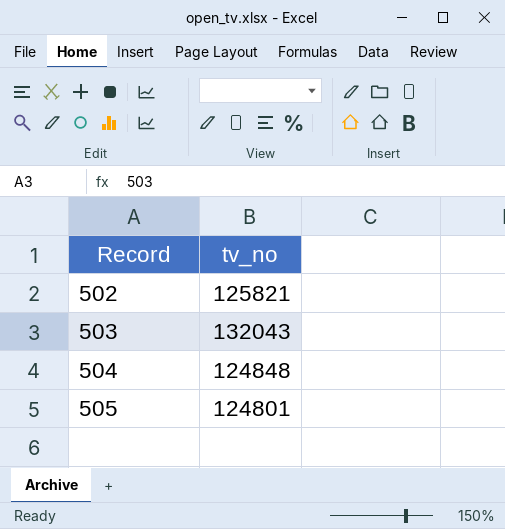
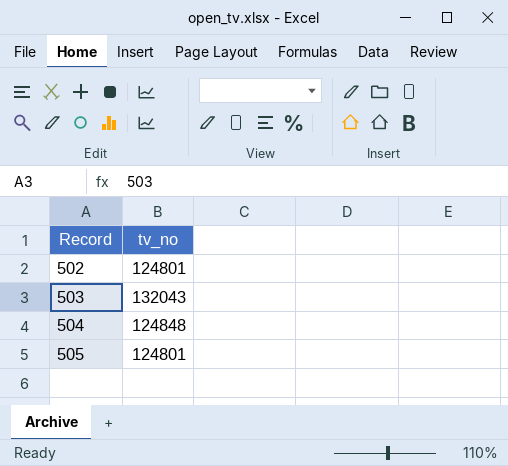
502 | tv_no: 125821 -> 124801

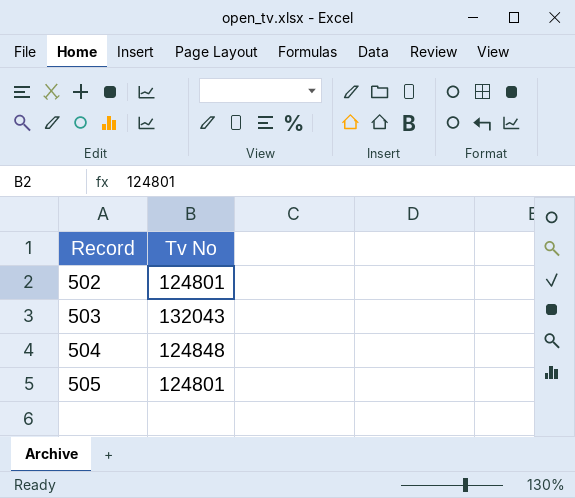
column name: tv_no -> Tv No

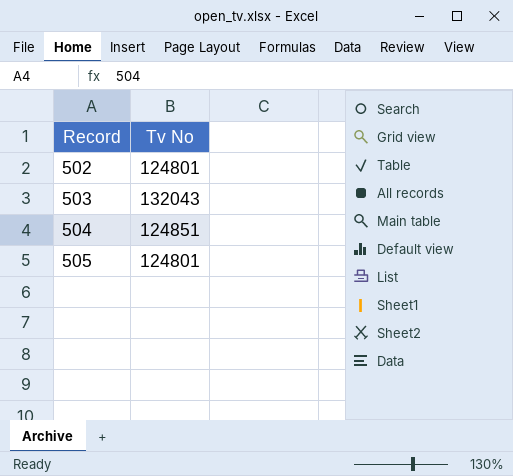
504 | Tv No: 124848 -> 124851

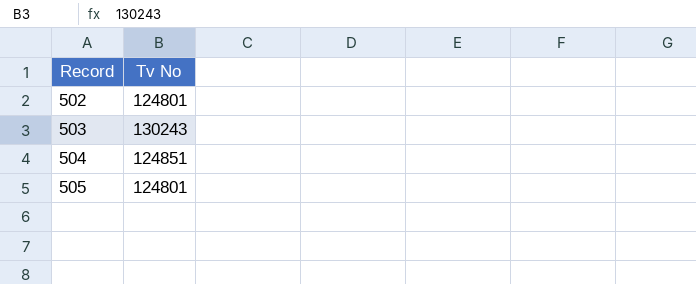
503 | Tv No: 132043 -> 130243

